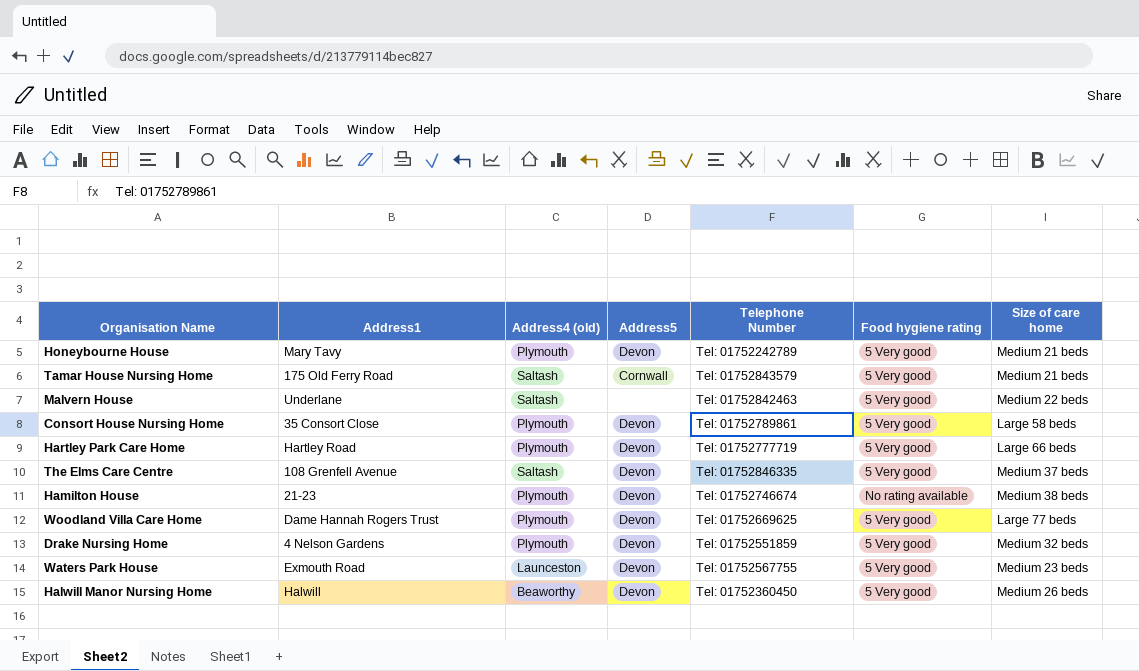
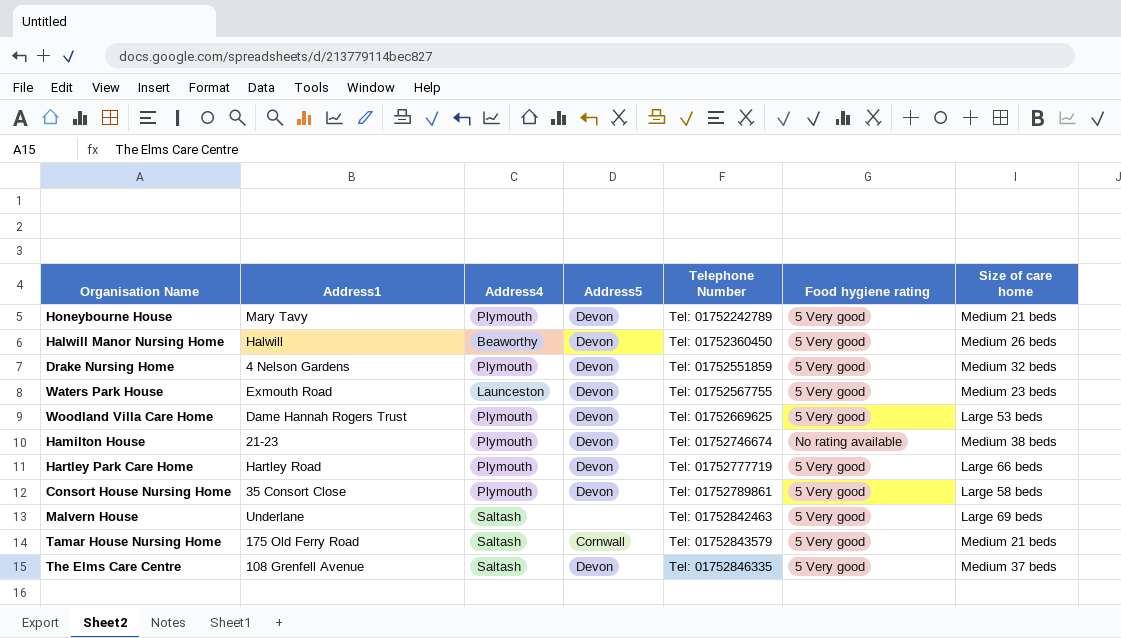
row order: none -> Telephone Number ascending
column name: Address4 (old) -> Address4
Woodland Villa Care Home | Size of care home: Large 77 beds -> Large 53 beds
Malvern House | Size of care home: Medium 22 beds -> Large 69 beds

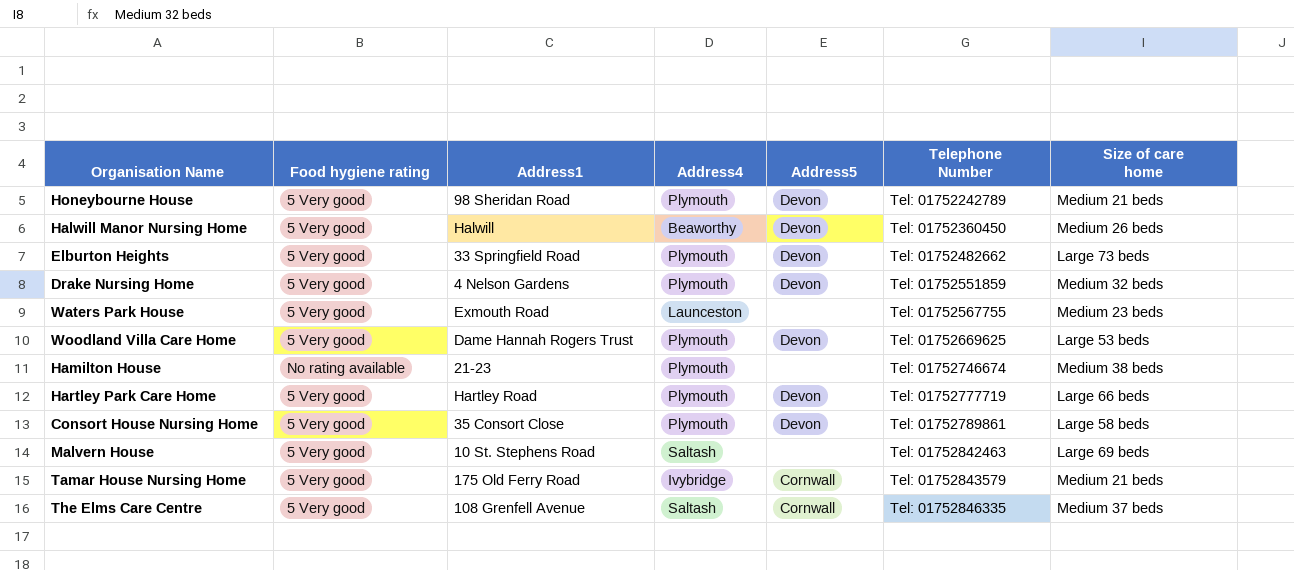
column Food hygiene rating | position: 6 -> 2
Honeybourne House | Address1: Mary Tavy -> 98 Sheridan Road
row Elburton Heights: none -> 5 Very good | 33 Springfield Road | Plymouth | Devon | Tel: 01752482662 | Large 73 beds
Waters Park House | Address5: Devon -> none
Hamilton House | Address5: Devon -> none
Malvern House | Address1: Underlane -> 10 St. Stephens Road
Tamar House Nursing Home | Address4: Saltash -> Ivybridge
The Elms Care Centre | Address5: Devon -> Cornwall

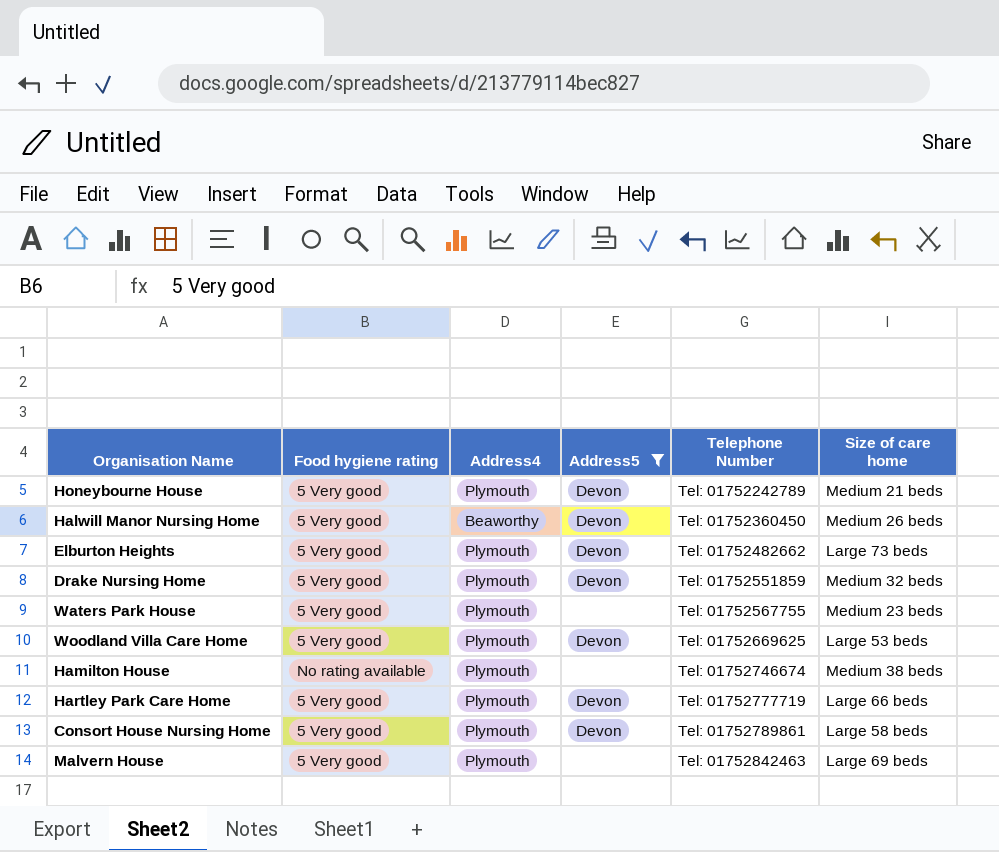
filter: none -> Address5 != Cornwall
column Address1 | position: 3 -> none
Waters Park House | Address4: Launceston -> Plymouth
Malvern House | Address4: Saltash -> Plymouth

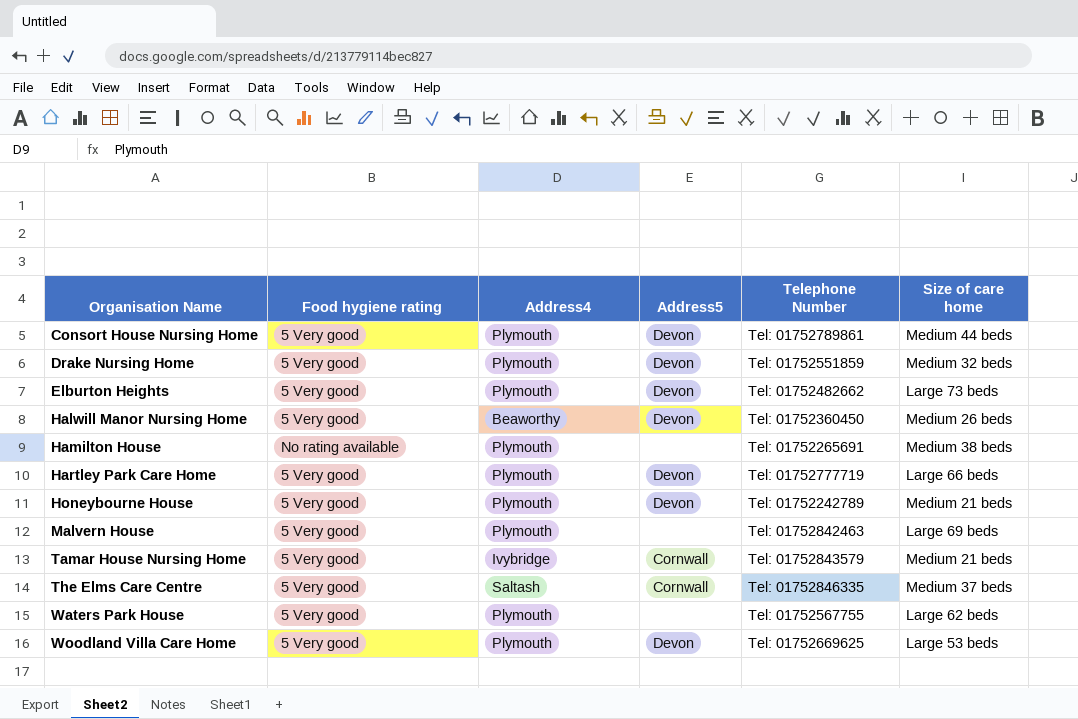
filter: Address5 != Cornwall -> none
row order: Telephone Number ascending -> Organisation Name ascending
Consort House Nursing Home | Size of care home: Large 58 beds -> Medium 44 beds
Hamilton House | Telephone Number: Tel: 01752746674 -> Tel: 01752265691
Waters Park House | Size of care home: Medium 23 beds -> Large 62 beds

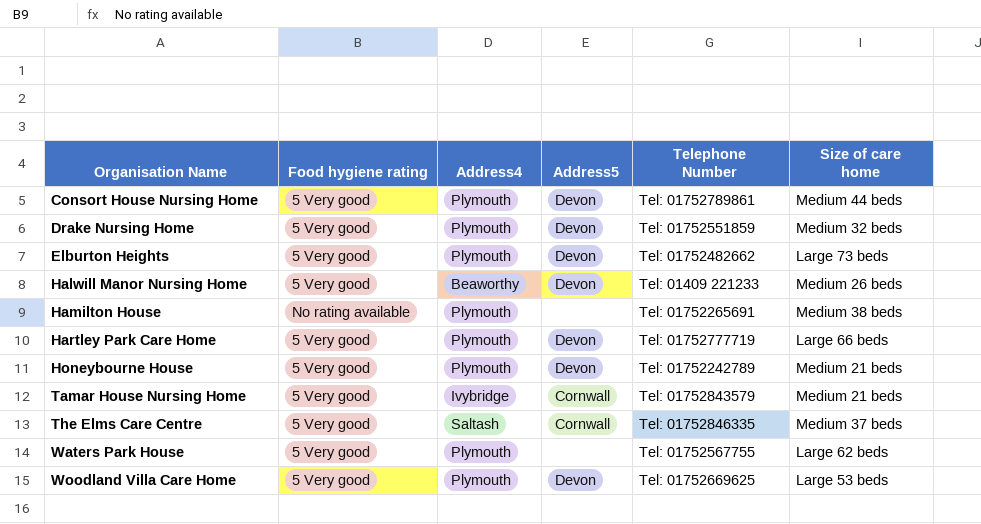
row Malvern House: 5 Very good | Plymouth | none | Tel: 01752842463 | Large 69 beds -> none
Halwill Manor Nursing Home | Telephone Number: Tel: 01752360450 -> Tel: 01409 221233

